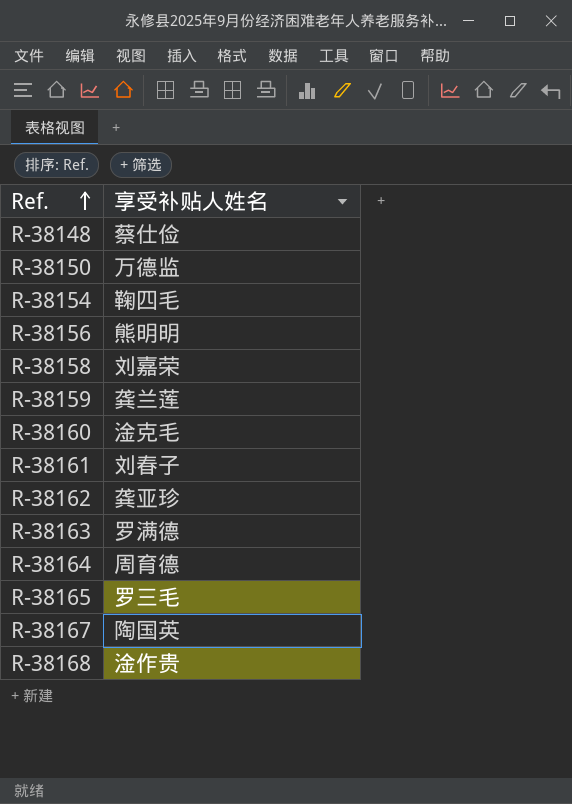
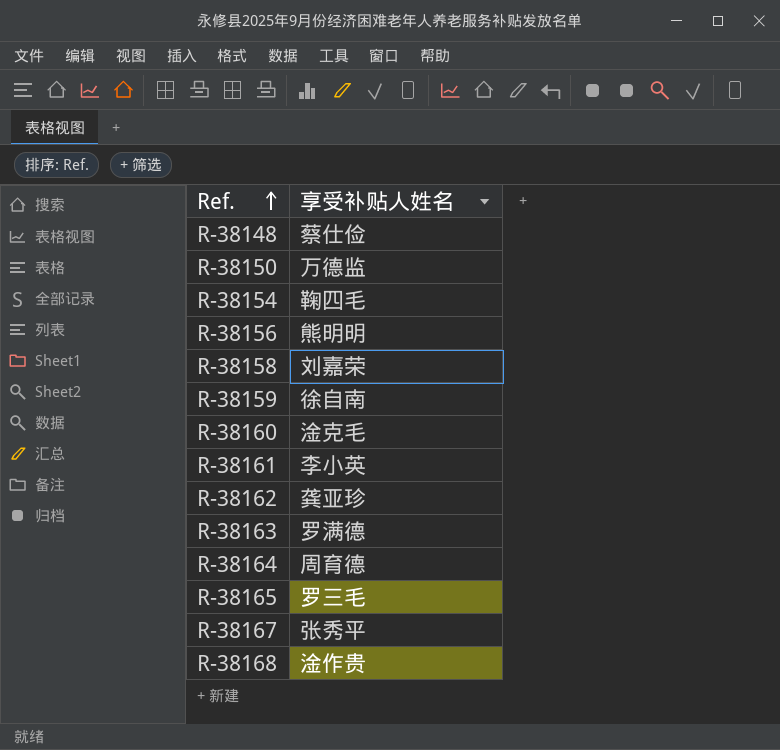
R-38159 | 享受补贴人姓名: 龚兰莲 -> 徐自南
R-38161 | 享受补贴人姓名: 刘春子 -> 李小英
R-38167 | 享受补贴人姓名: 陶国英 -> 张秀平

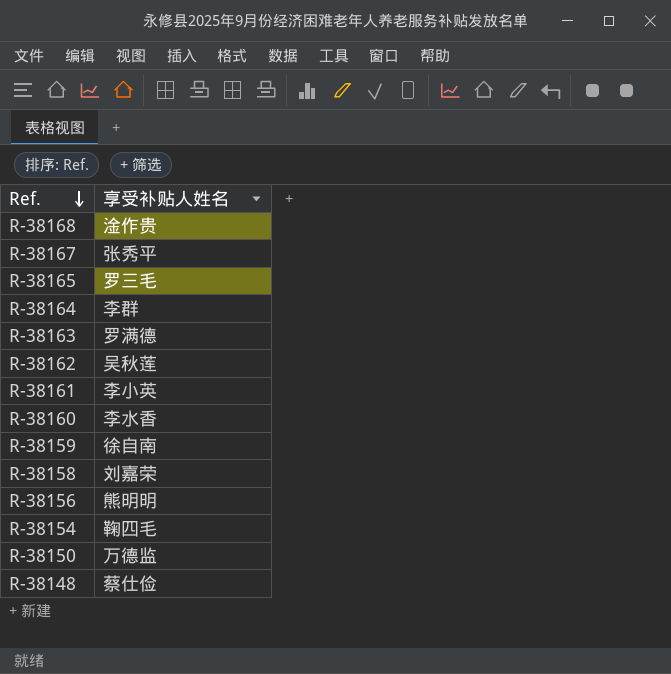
row order: Ref. ascending -> Ref. descending
R-38164 | 享受补贴人姓名: 周育德 -> 李群
R-38162 | 享受补贴人姓名: 龚亚珍 -> 吴秋莲
R-38160 | 享受补贴人姓名: 淦克毛 -> 李水香

